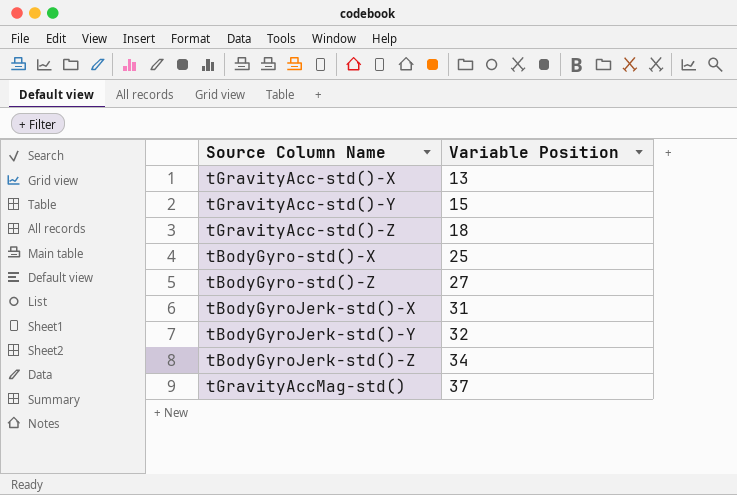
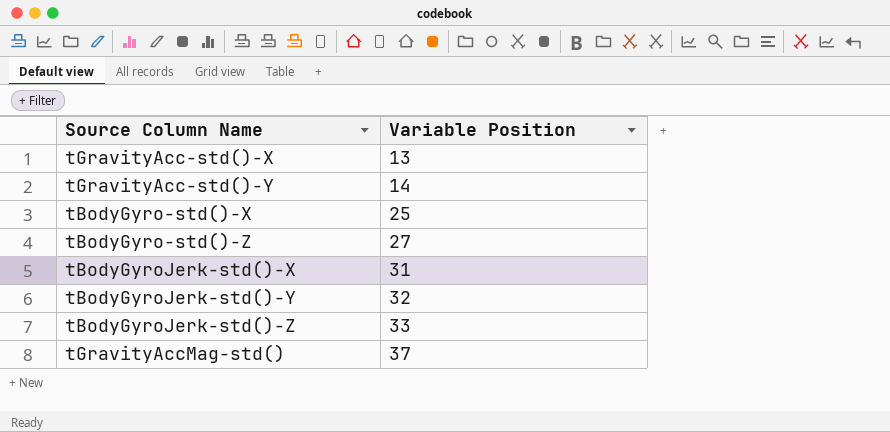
row tGravityAcc-std()-Z: 18 -> none
tGravityAcc-std()-Y | Variable Position: 15 -> 14
tBodyGyroJerk-std()-Z | Variable Position: 34 -> 33

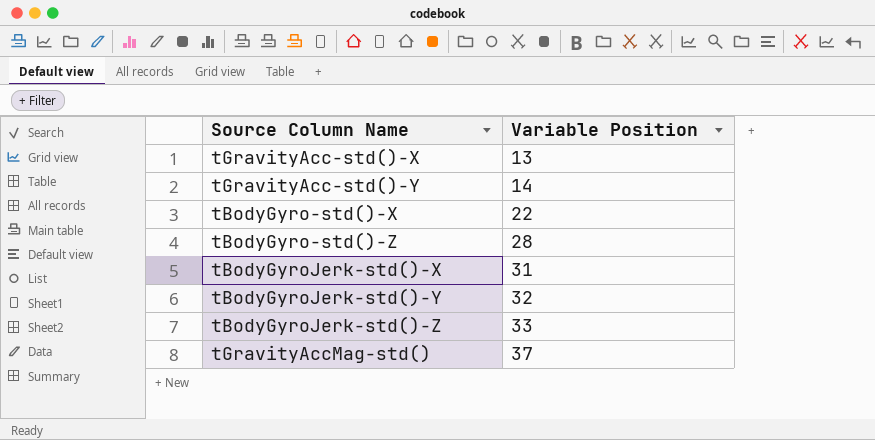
tBodyGyro-std()-X | Variable Position: 25 -> 22
tBodyGyro-std()-Z | Variable Position: 27 -> 28

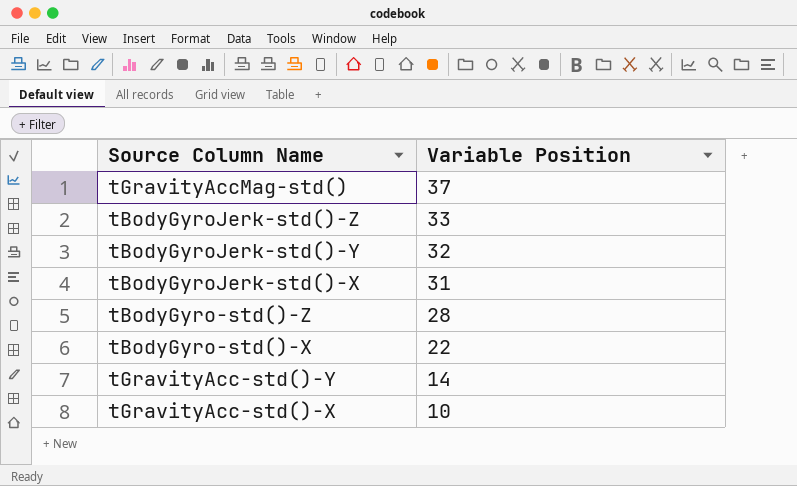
row order: Variable Position ascending -> Variable Position descending
tGravityAcc-std()-X | Variable Position: 13 -> 10

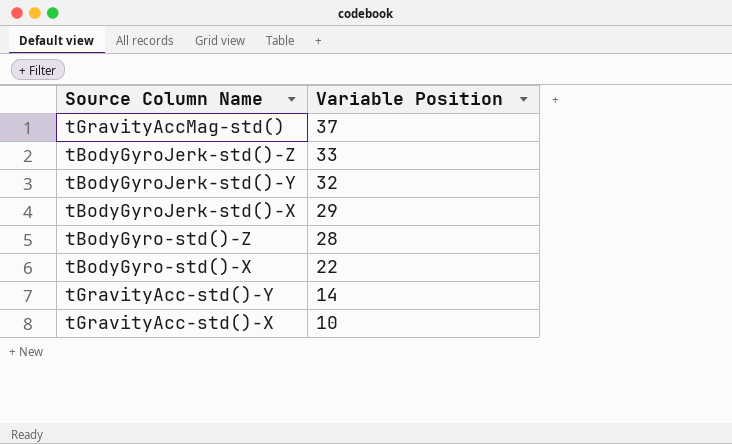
tBodyGyroJerk-std()-X | Variable Position: 31 -> 29

